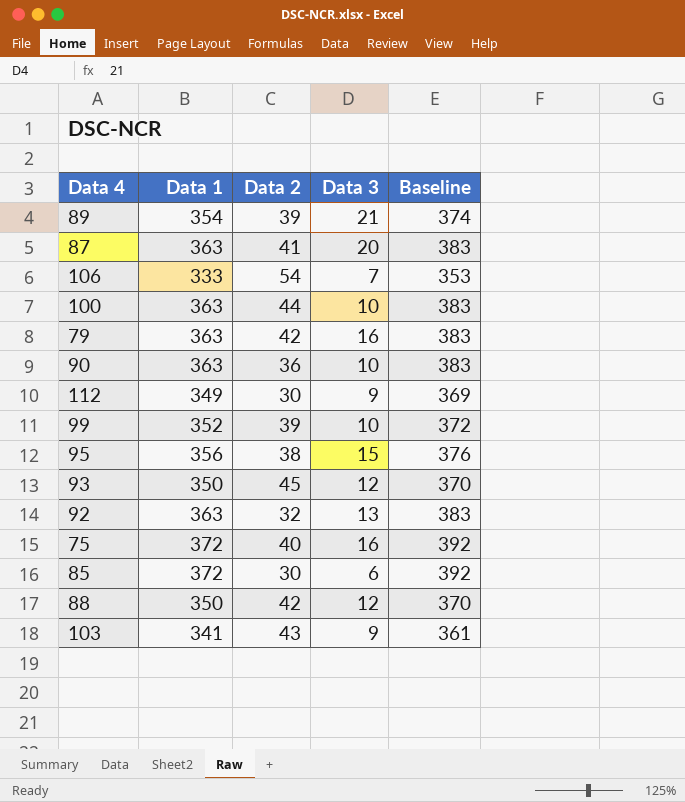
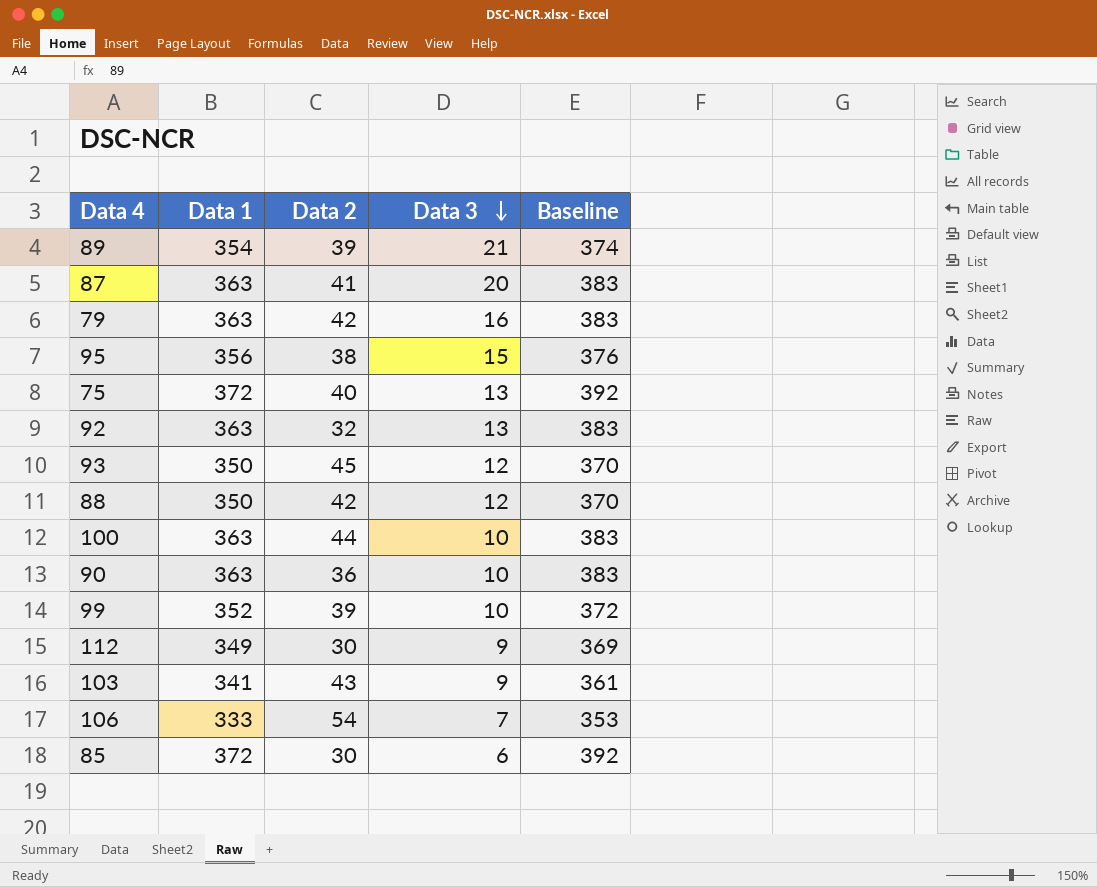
row order: none -> Data 3 descending
75 | Data 3: 16 -> 13

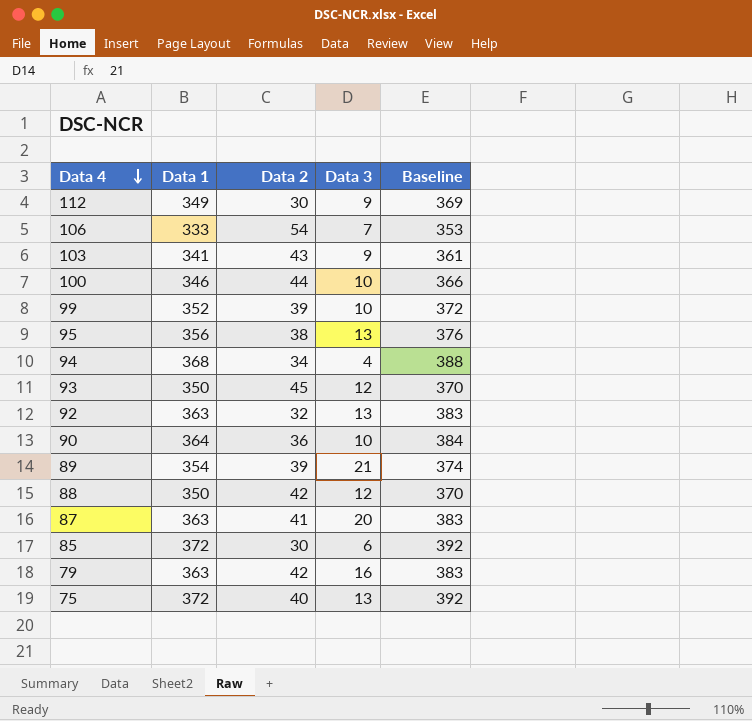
row order: Data 3 descending -> Data 4 descending
100 | Data 1: 363 -> 346
100 | Baseline: 383 -> 366
95 | Data 3: 15 -> 13
row 94: none -> 368 | 34 | 4 | 388
90 | Data 1: 363 -> 364
90 | Baseline: 383 -> 384

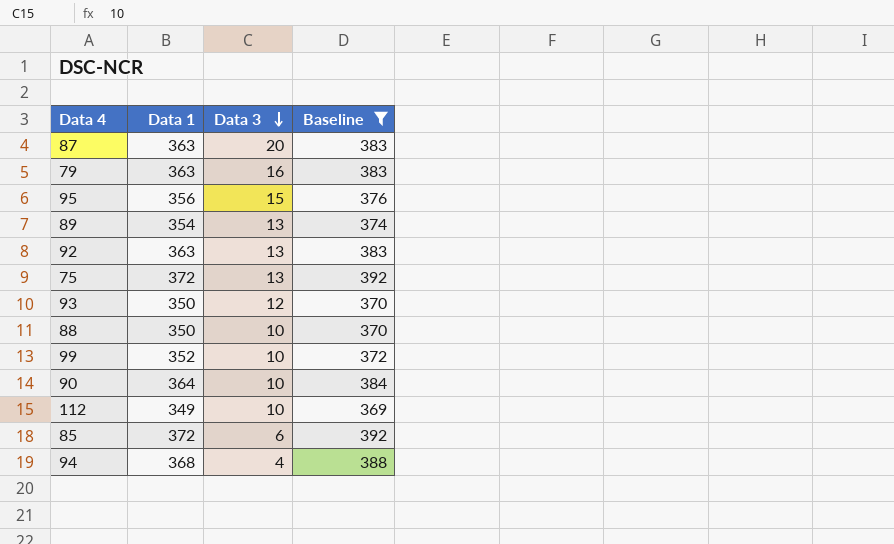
filter: none -> Baseline >= 369
row order: Data 4 descending -> Data 3 descending
column Data 2 | position: 3 -> none
95 | Data 3: 13 -> 15
89 | Data 3: 21 -> 13
88 | Data 3: 12 -> 10
112 | Data 3: 9 -> 10

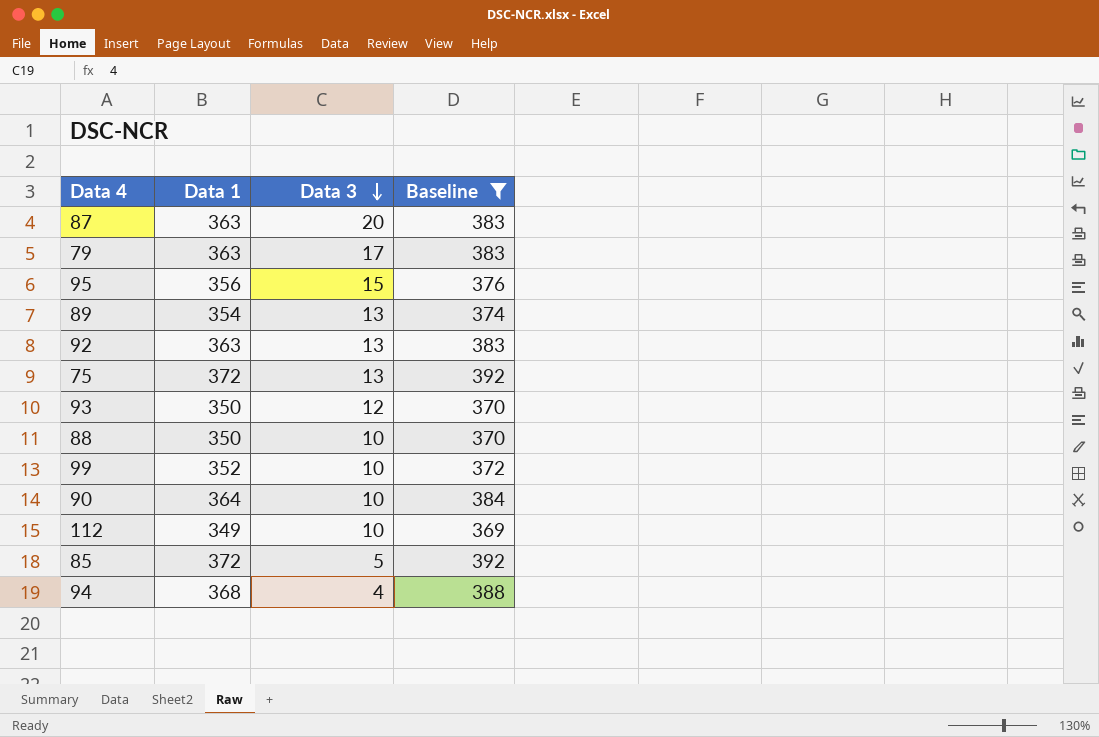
79 | Data 3: 16 -> 17
85 | Data 3: 6 -> 5

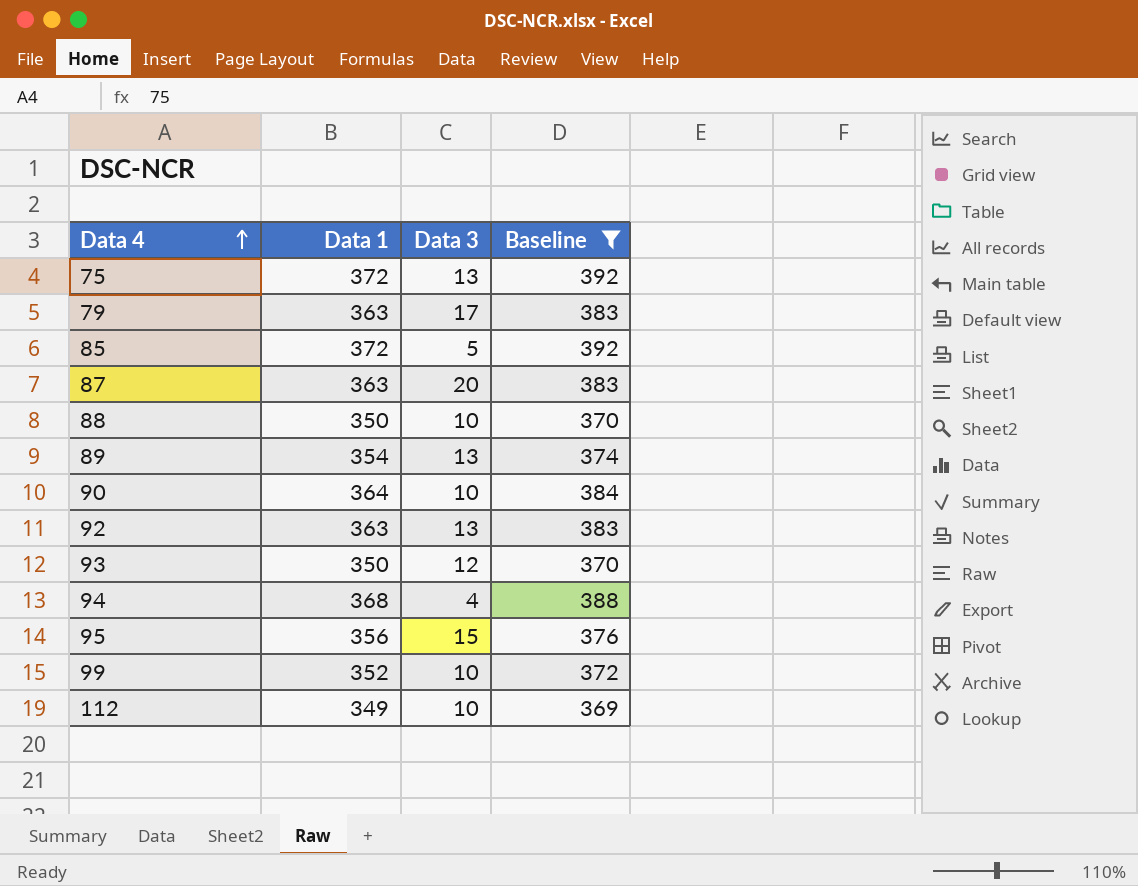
row order: Data 3 descending -> Data 4 ascending

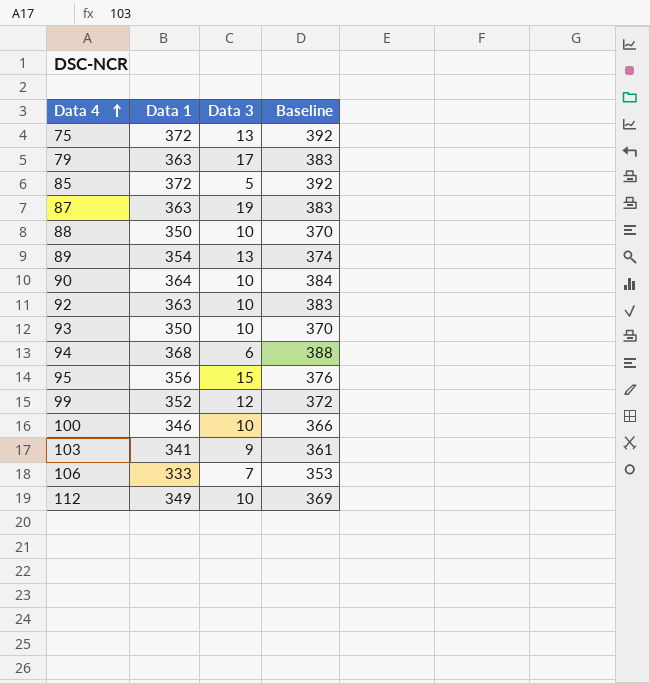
filter: Baseline >= 369 -> none
87 | Data 3: 20 -> 19
92 | Data 3: 13 -> 10
93 | Data 3: 12 -> 10
94 | Data 3: 4 -> 6
99 | Data 3: 10 -> 12

